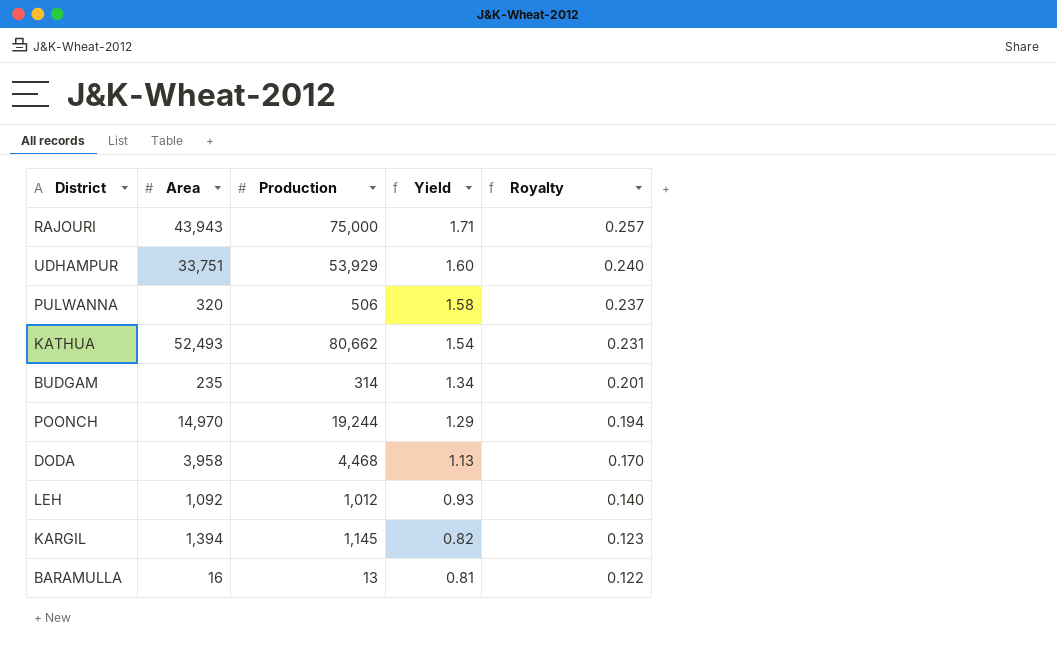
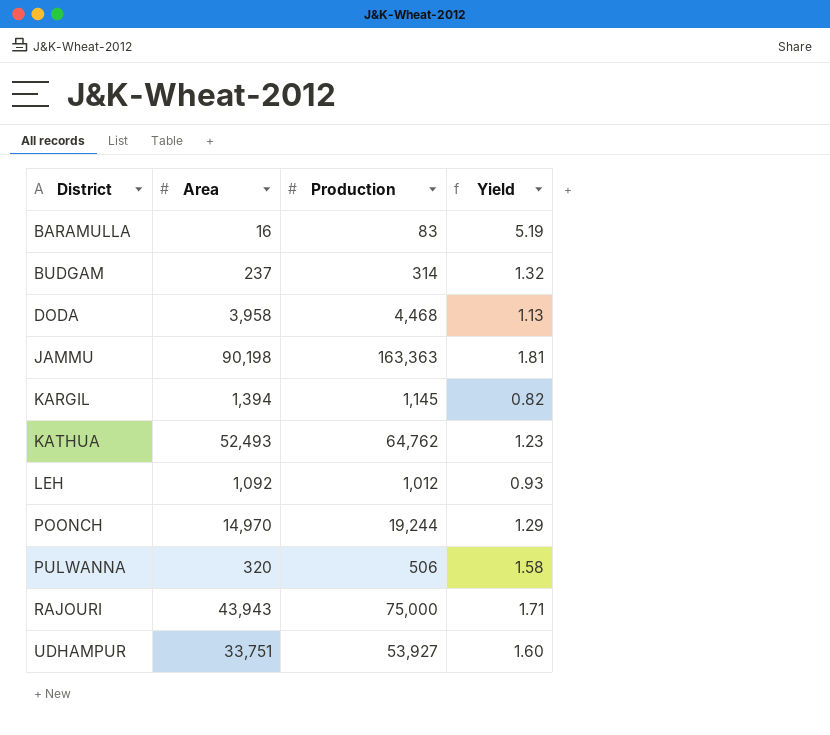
row order: Yield descending -> District ascending
column Royalty | formula: [Yield] * 0.15 -> none
BARAMULLA | Production: 13 -> 83
BARAMULLA | Yield: 0.81 -> 5.19
BUDGAM | Area: 235 -> 237
BUDGAM | Yield: 1.34 -> 1.32
row JAMMU: none -> 90,198 | 163,363 | 1.81
KATHUA | Production: 80,662 -> 64,762
KATHUA | Yield: 1.54 -> 1.23
UDHAMPUR | Production: 53,929 -> 53,927

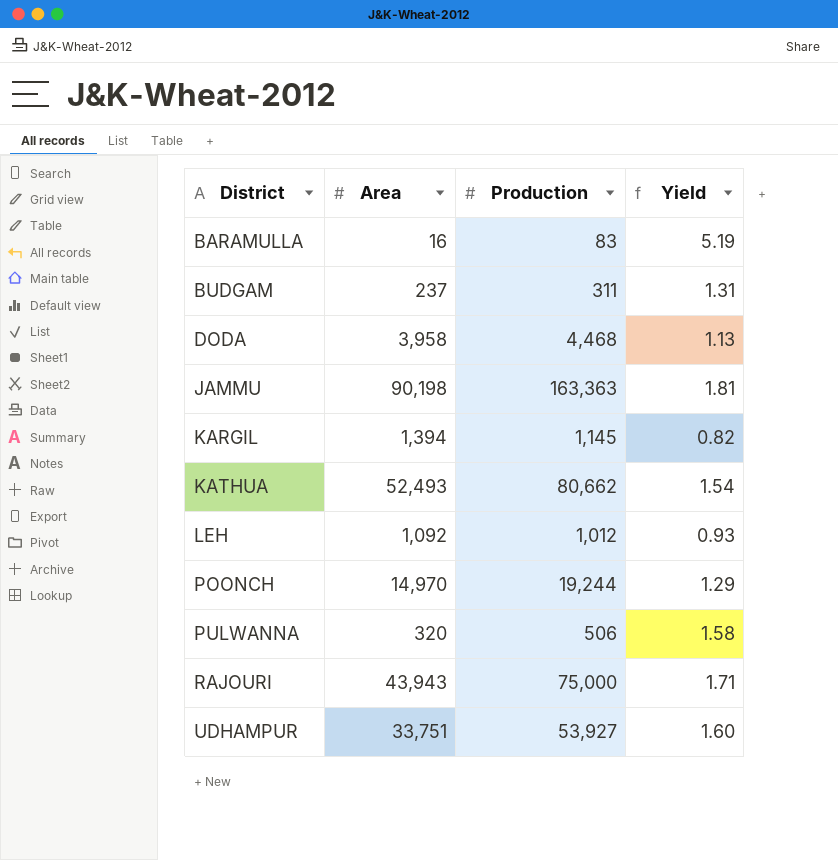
BUDGAM | Production: 314 -> 311
BUDGAM | Yield: 1.32 -> 1.31
KATHUA | Production: 64,762 -> 80,662
KATHUA | Yield: 1.23 -> 1.54

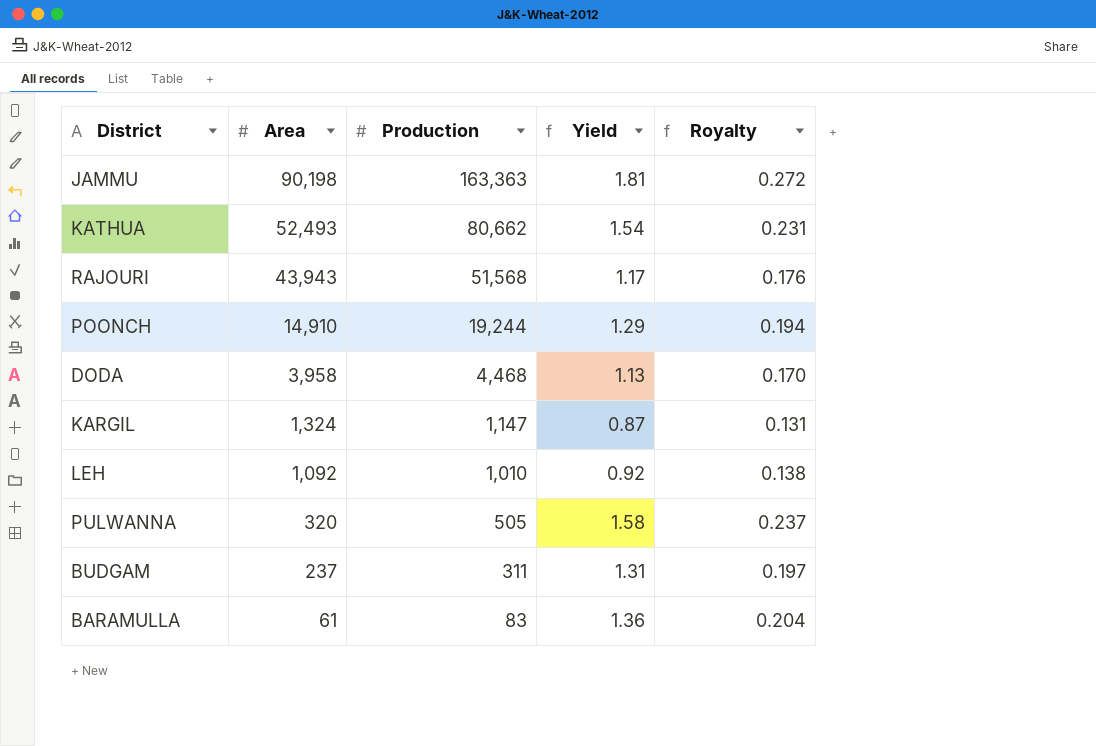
row order: District ascending -> Area descending
column Royalty | formula: none -> [Yield] * 0.15
row UDHAMPUR: 33,751 | 53,927 | 1.60 -> none
RAJOURI | Production: 75,000 -> 51,568
RAJOURI | Yield: 1.71 -> 1.17
POONCH | Area: 14,970 -> 14,910
KARGIL | Area: 1,394 -> 1,324
KARGIL | Production: 1,145 -> 1,147
KARGIL | Yield: 0.82 -> 0.87
LEH | Production: 1,012 -> 1,010
LEH | Yield: 0.93 -> 0.92
PULWANNA | Production: 506 -> 505
BARAMULLA | Area: 16 -> 61
BARAMULLA | Yield: 5.19 -> 1.36

